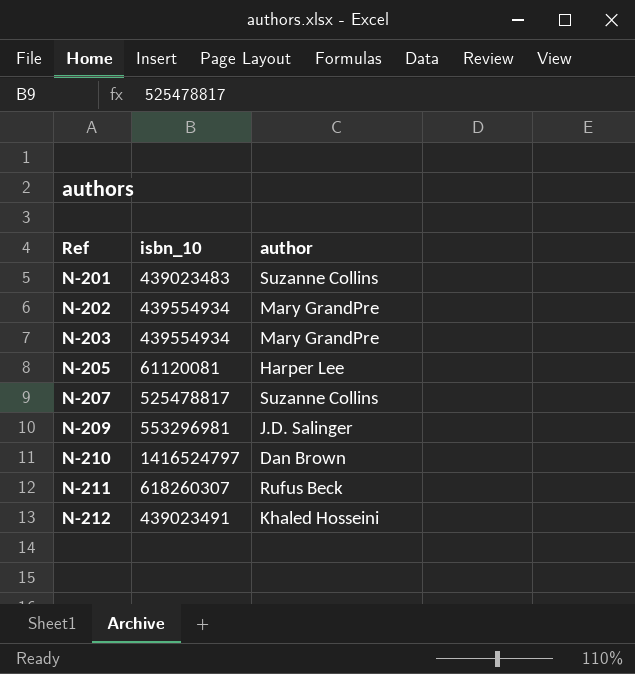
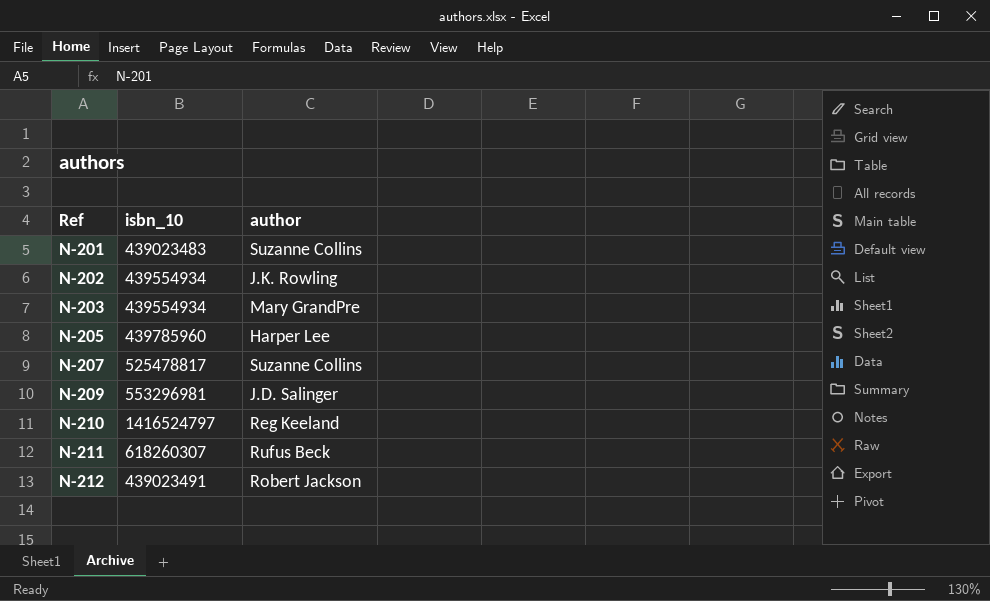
N-202 | author: Mary GrandPre -> J.K. Rowling
N-205 | isbn_10: 61120081 -> 439785960
N-210 | author: Dan Brown -> Reg Keeland
N-212 | author: Khaled Hosseini -> Robert Jackson

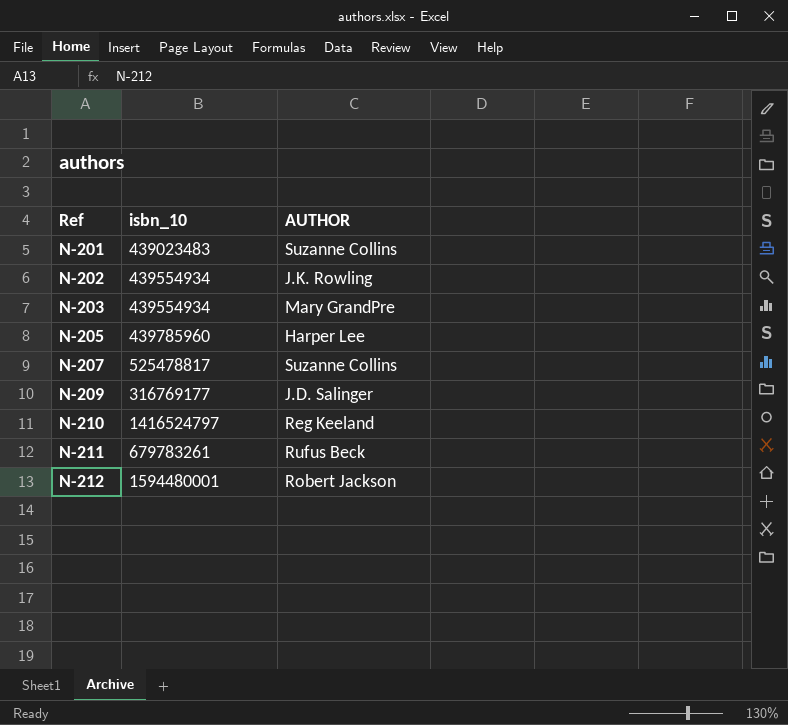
column name: author -> AUTHOR
N-209 | isbn_10: 553296981 -> 316769177
N-211 | isbn_10: 618260307 -> 679783261
N-212 | isbn_10: 439023491 -> 1594480001

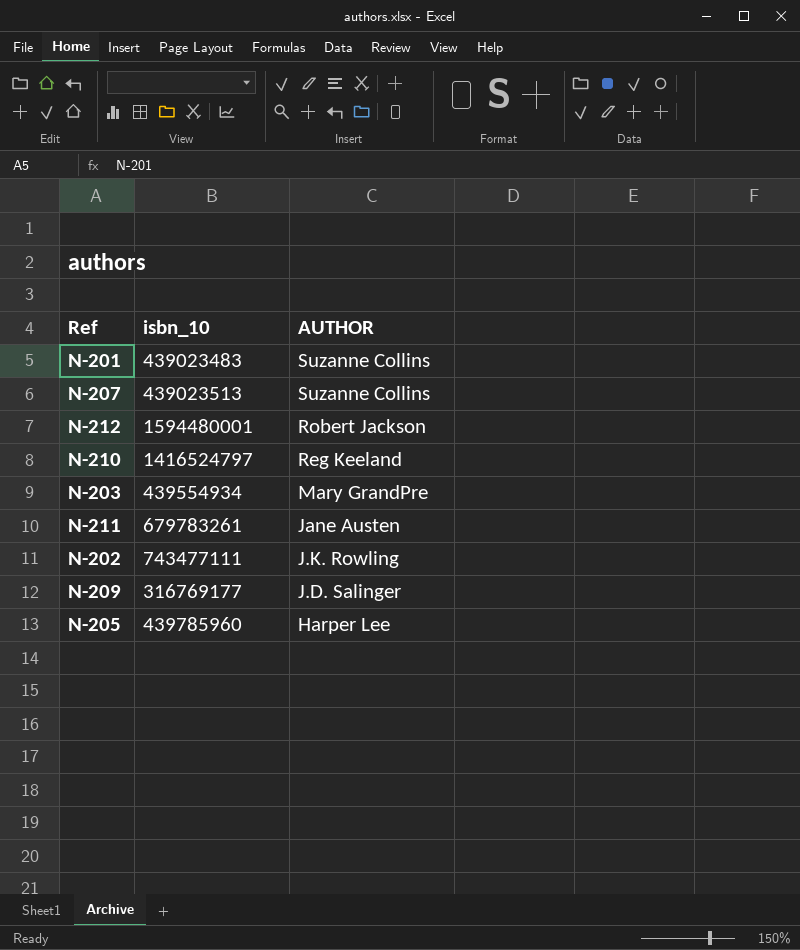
row order: Ref ascending -> AUTHOR descending
N-207 | isbn_10: 525478817 -> 439023513
N-211 | AUTHOR: Rufus Beck -> Jane Austen
N-202 | isbn_10: 439554934 -> 743477111

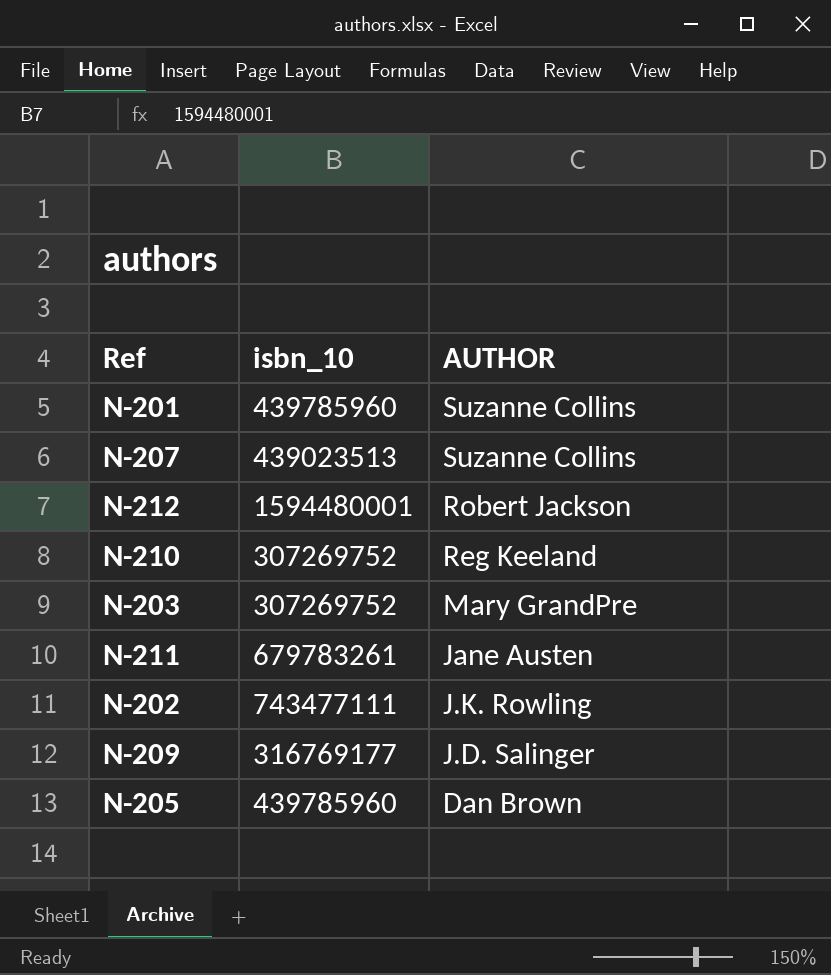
N-201 | isbn_10: 439023483 -> 439785960
N-210 | isbn_10: 1416524797 -> 307269752
N-203 | isbn_10: 439554934 -> 307269752
N-205 | AUTHOR: Harper Lee -> Dan Brown

